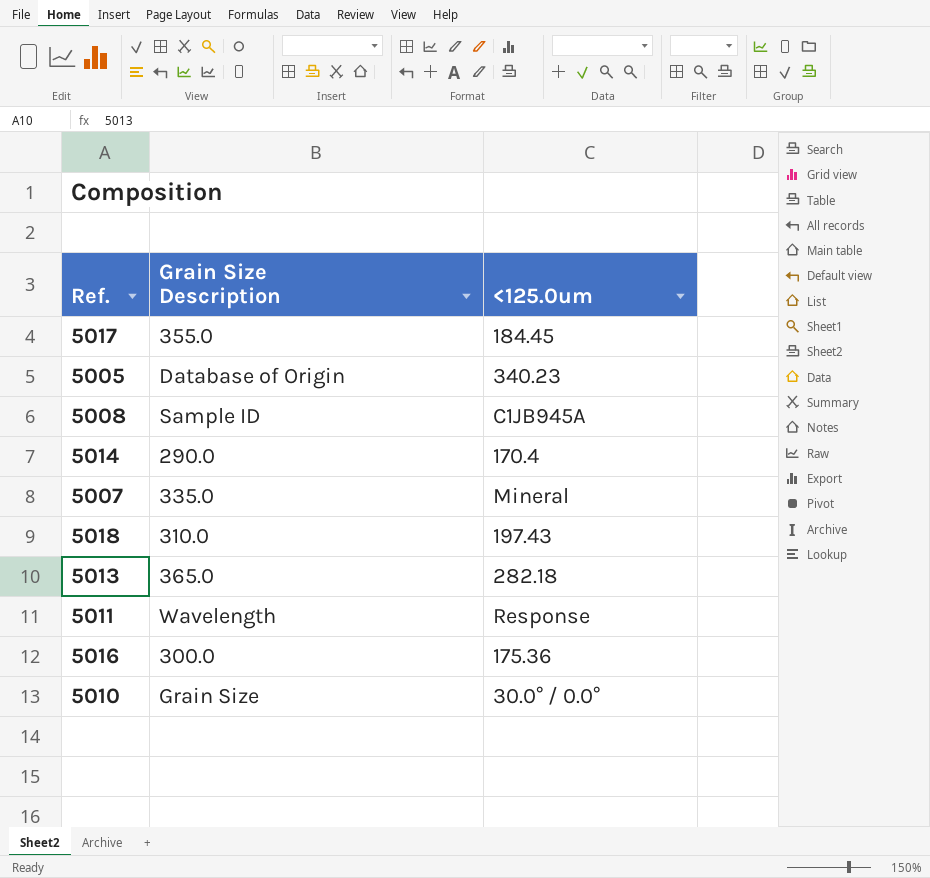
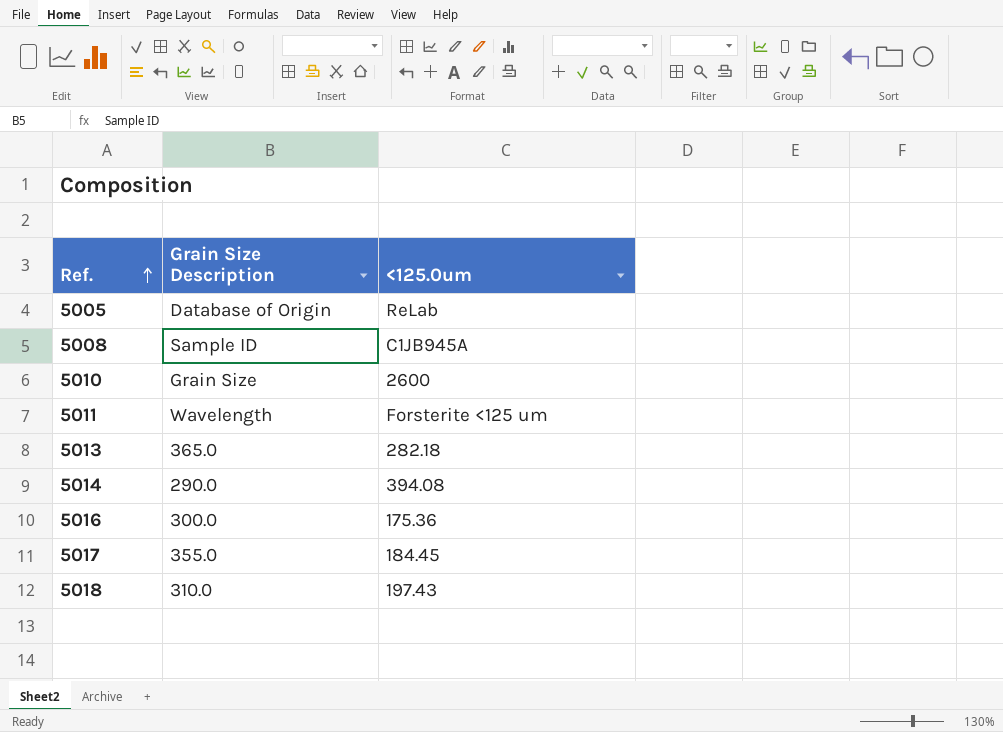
row order: none -> Ref. ascending
row 5007: 335.0 | Mineral -> none
5005 | <125.0um: 340.23 -> ReLab
5010 | <125.0um: 30.0° / 0.0° -> 2600
5011 | <125.0um: Response -> Forsterite <125 um
5014 | <125.0um: 170.4 -> 394.08

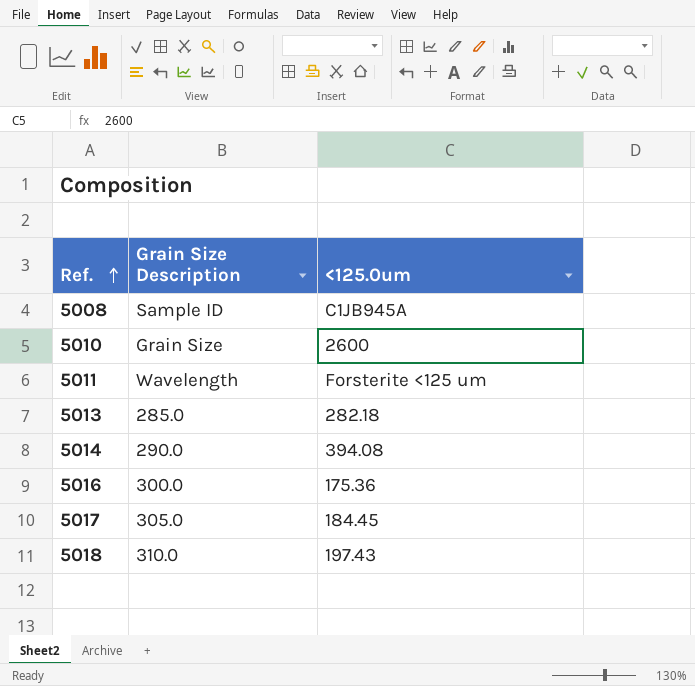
row 5005: Database of Origin | ReLab -> none
5013 | Grain Size Description: 365.0 -> 285.0
5017 | Grain Size Description: 355.0 -> 305.0

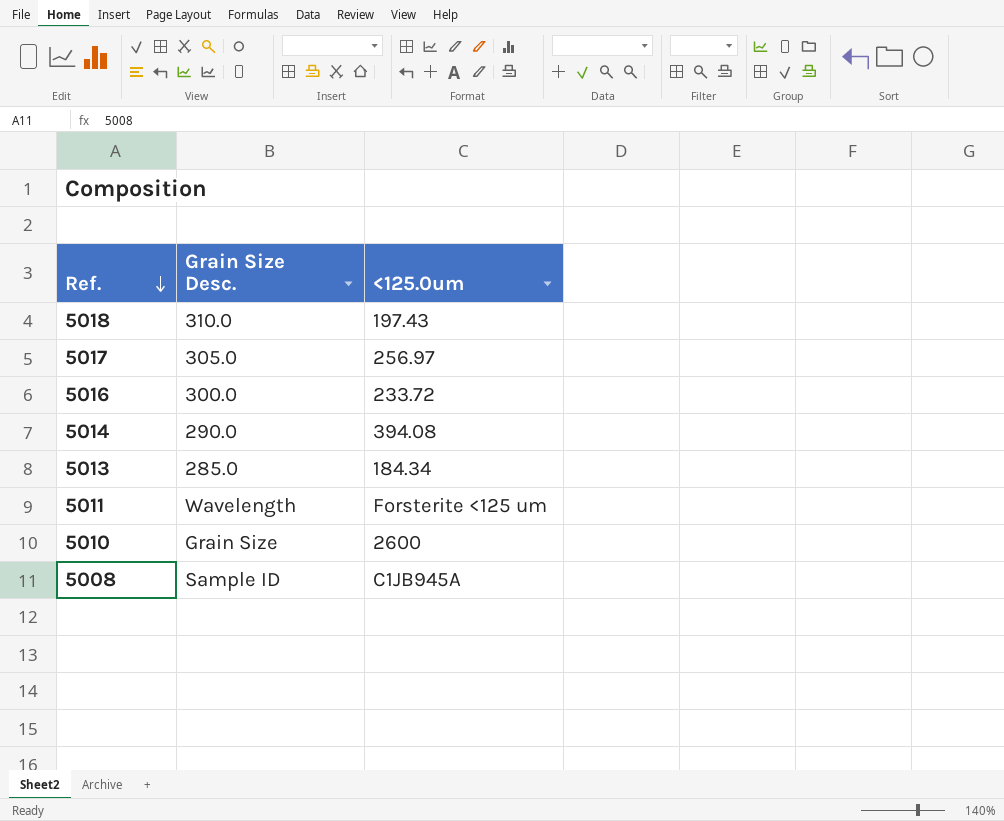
row order: Ref. ascending -> Ref. descending
column name: Grain Size Description -> Grain Size Desc.
5017 | <125.0um: 184.45 -> 256.97
5016 | <125.0um: 175.36 -> 233.72
5013 | <125.0um: 282.18 -> 184.34

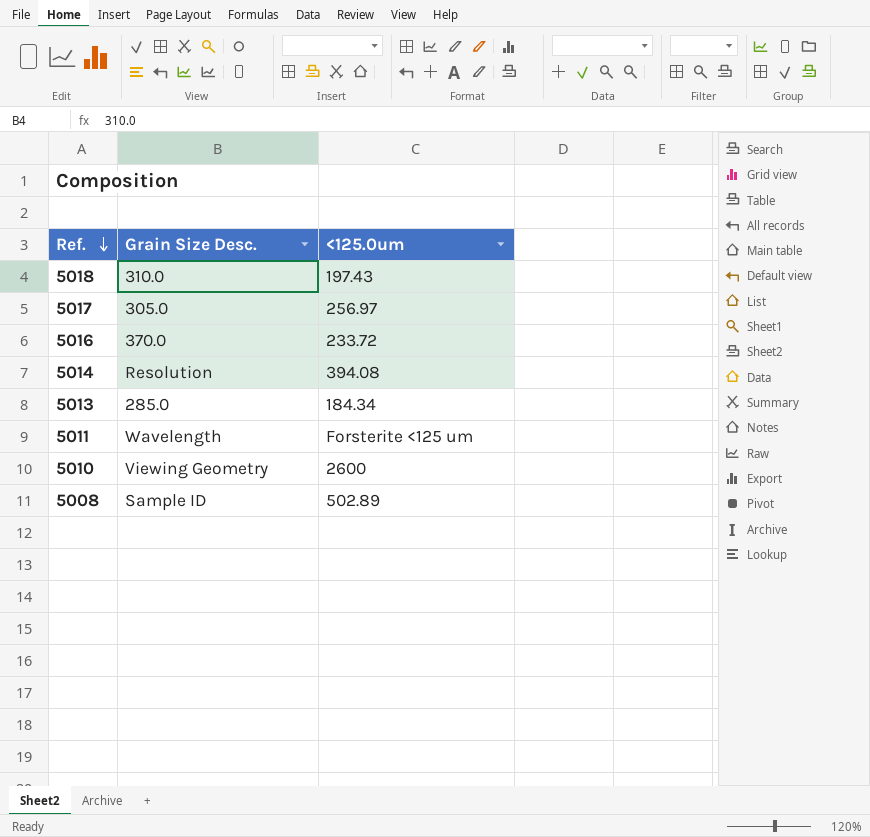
5016 | Grain Size Desc.: 300.0 -> 370.0
5014 | Grain Size Desc.: 290.0 -> Resolution
5010 | Grain Size Desc.: Grain Size -> Viewing Geometry
5008 | <125.0um: C1JB945A -> 502.89

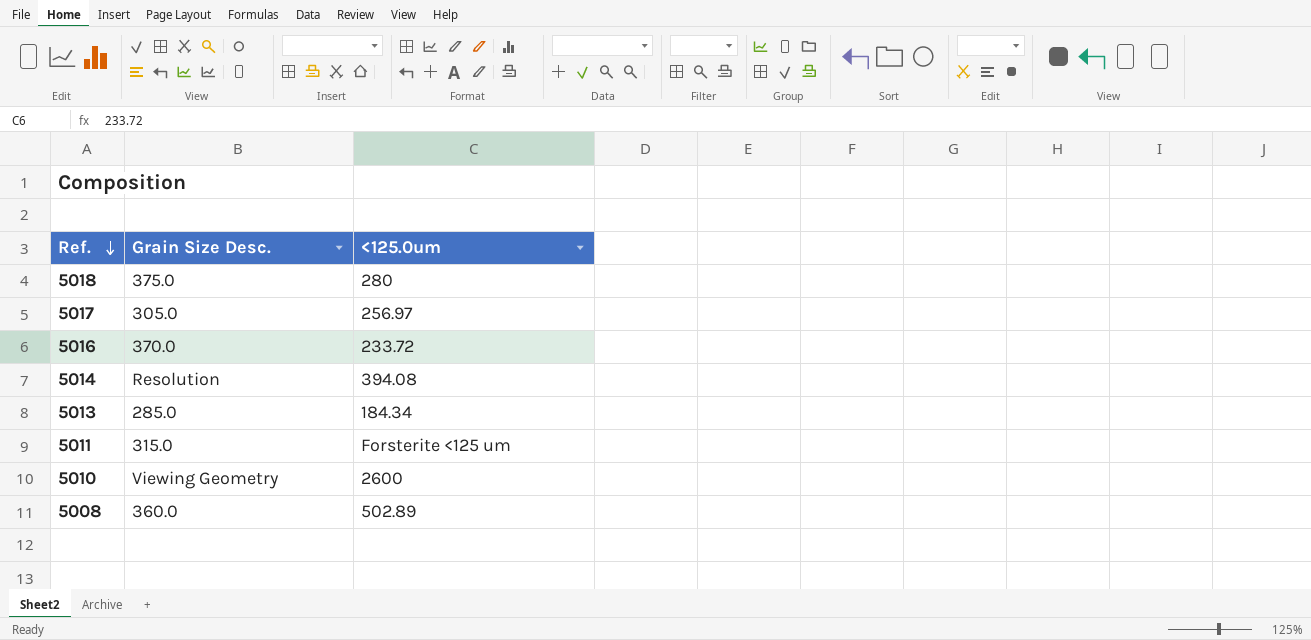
5018 | Grain Size Desc.: 310.0 -> 375.0
5018 | <125.0um: 197.43 -> 280
5011 | Grain Size Desc.: Wavelength -> 315.0
5008 | Grain Size Desc.: Sample ID -> 360.0

